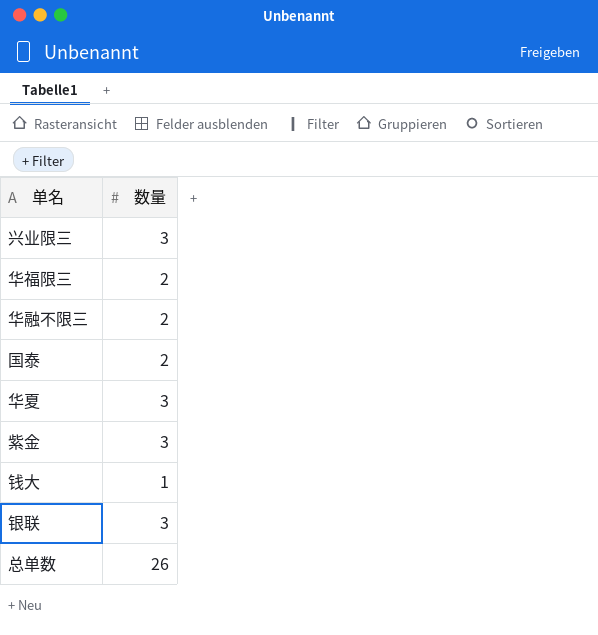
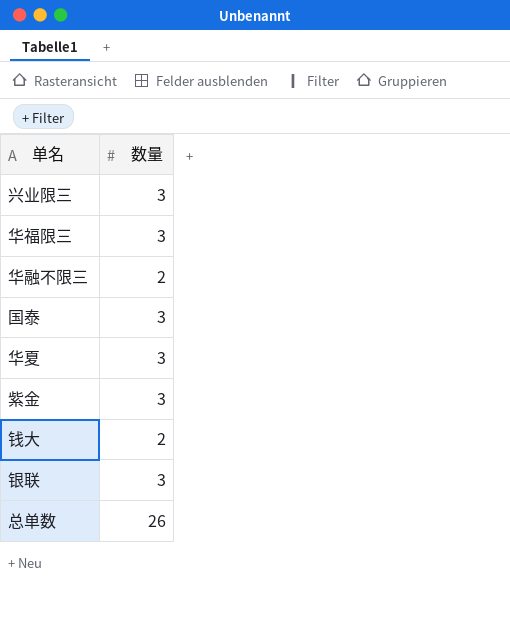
华福限三 | 数量: 2 -> 3
国泰 | 数量: 2 -> 3
钱大 | 数量: 1 -> 2

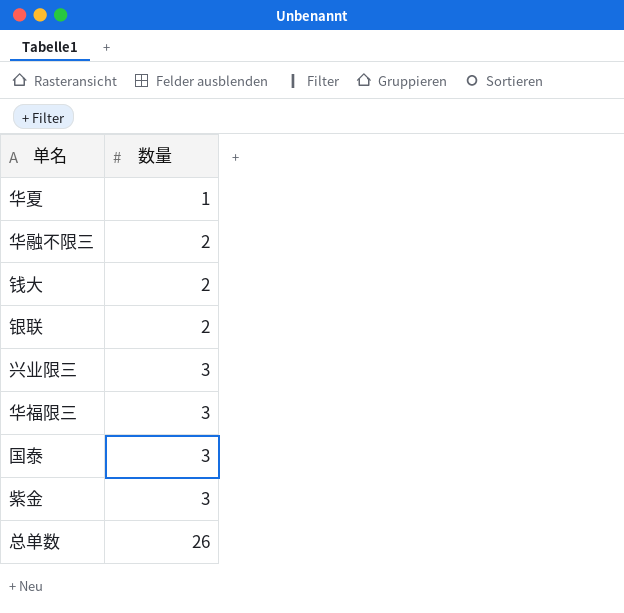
row order: none -> 数量 ascending
华夏 | 数量: 3 -> 1
银联 | 数量: 3 -> 2

